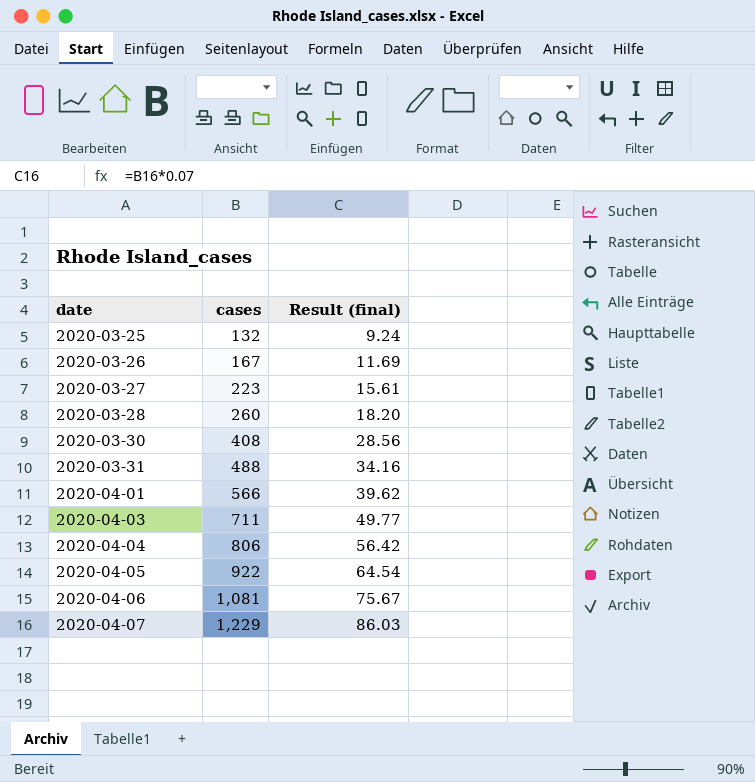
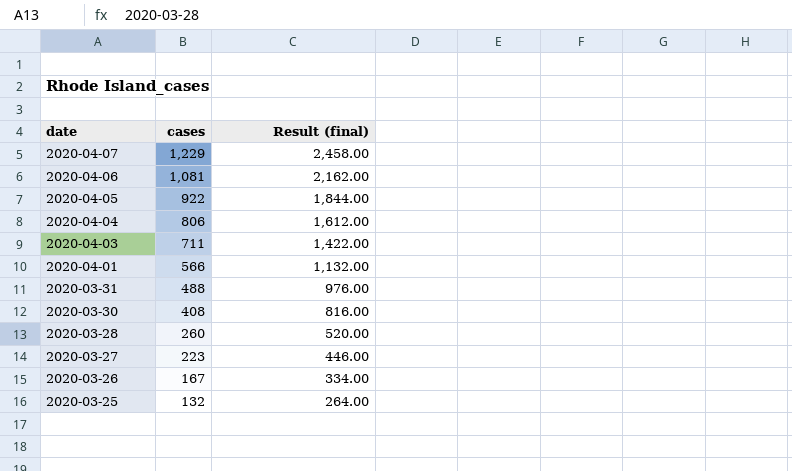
row order: date ascending -> date descending
column Result (final) | formula: [cases] * 0.07 -> [cases] * 2

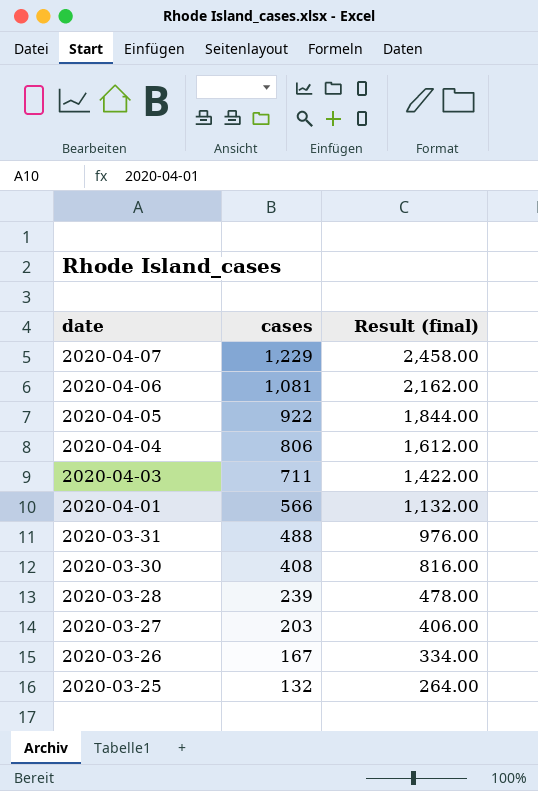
2020-03-28 | cases: 260 -> 239
2020-03-28 | Result (final): 520.00 -> 478.00
2020-03-27 | cases: 223 -> 203
2020-03-27 | Result (final): 446.00 -> 406.00

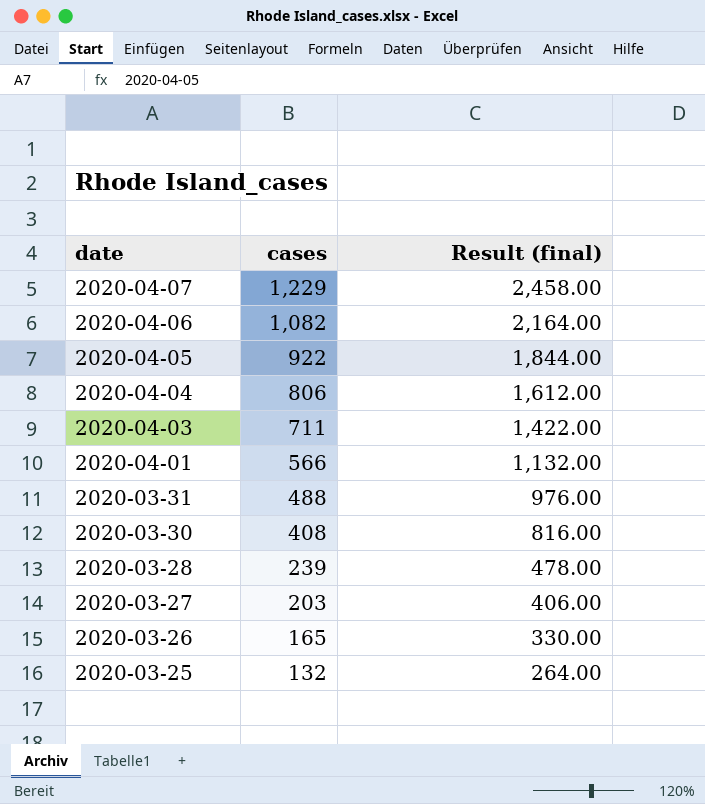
2020-04-06 | cases: 1,081 -> 1,082
2020-04-06 | Result (final): 2,162.00 -> 2,164.00
2020-03-26 | cases: 167 -> 165
2020-03-26 | Result (final): 334.00 -> 330.00

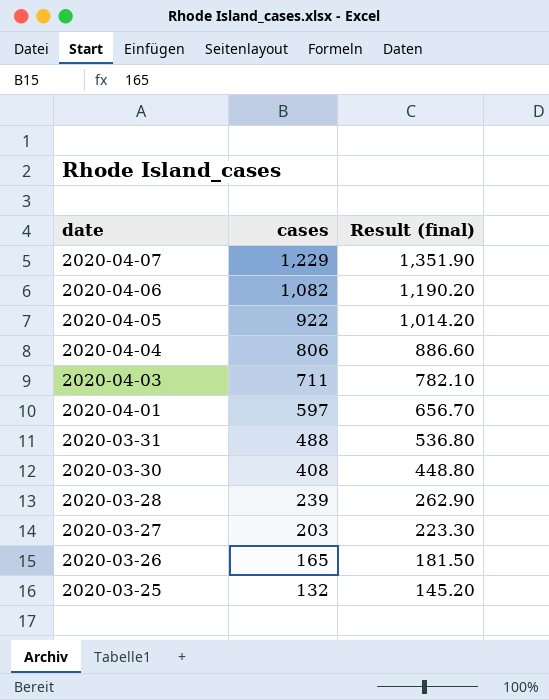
column Result (final) | formula: [cases] * 2 -> [cases] * 1.1
2020-04-01 | cases: 566 -> 597

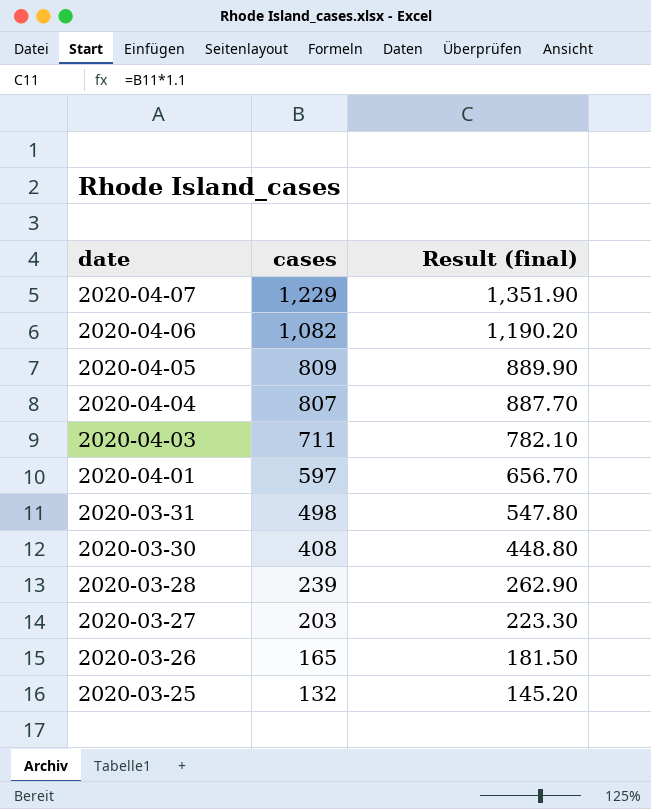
2020-04-05 | cases: 922 -> 809
2020-04-05 | Result (final): 1,014.20 -> 889.90
2020-04-04 | cases: 806 -> 807
2020-04-04 | Result (final): 886.60 -> 887.70
2020-03-31 | cases: 488 -> 498
2020-03-31 | Result (final): 536.80 -> 547.80

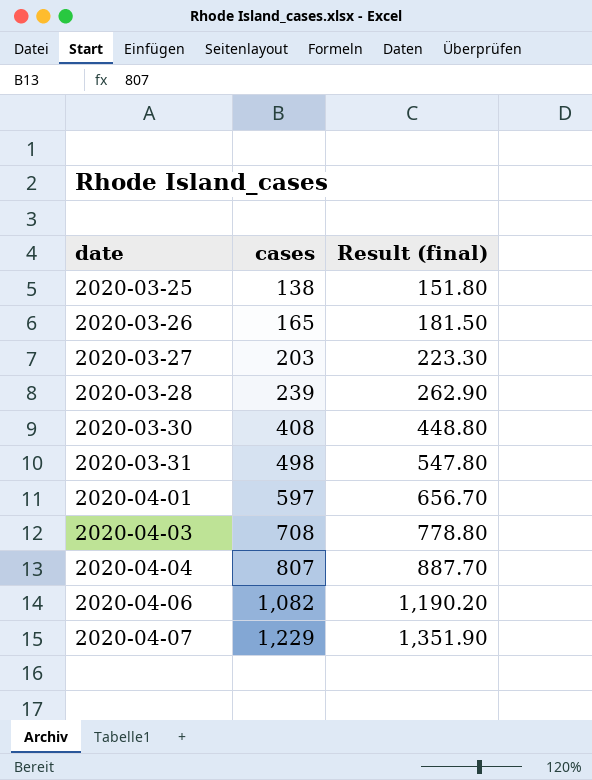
row order: date descending -> date ascending
row 2020-04-05: 809 | 889.90 -> none
2020-03-25 | cases: 132 -> 138
2020-03-25 | Result (final): 145.20 -> 151.80
2020-04-03 | cases: 711 -> 708
2020-04-03 | Result (final): 782.10 -> 778.80

